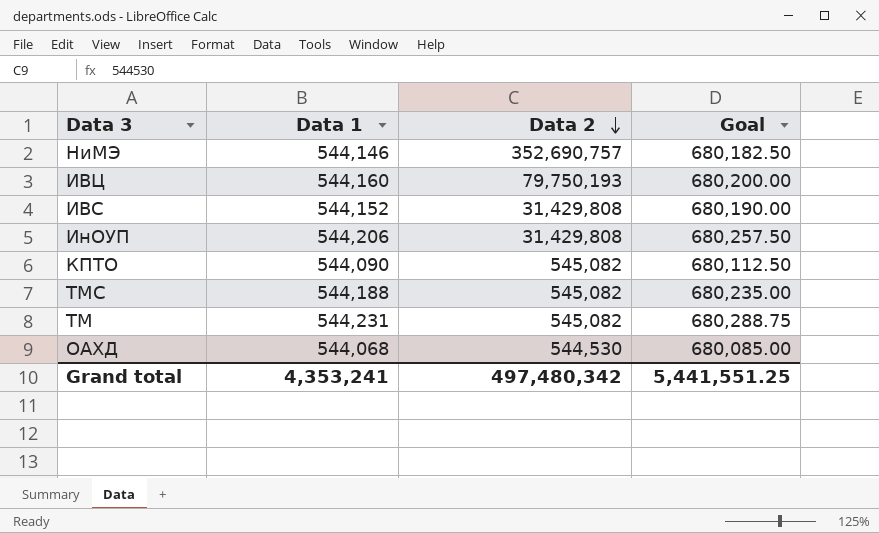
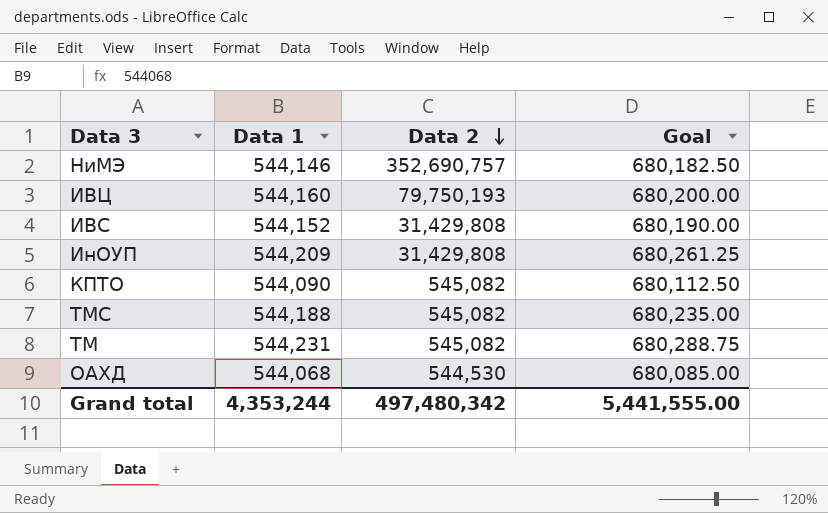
ИнОУП | Data 1: 544,206 -> 544,209
ИнОУП | Goal: 680,257.50 -> 680,261.25
Grand total | Data 1: 4,353,241 -> 4,353,244
Grand total | Goal: 5,441,551.25 -> 5,441,555.00

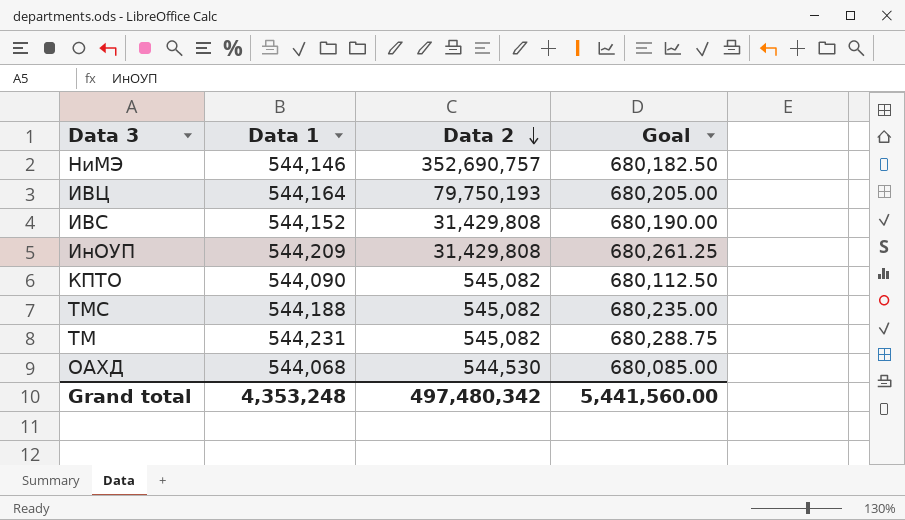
ИВЦ | Data 1: 544,160 -> 544,164
ИВЦ | Goal: 680,200.00 -> 680,205.00
Grand total | Data 1: 4,353,244 -> 4,353,248
Grand total | Goal: 5,441,555.00 -> 5,441,560.00

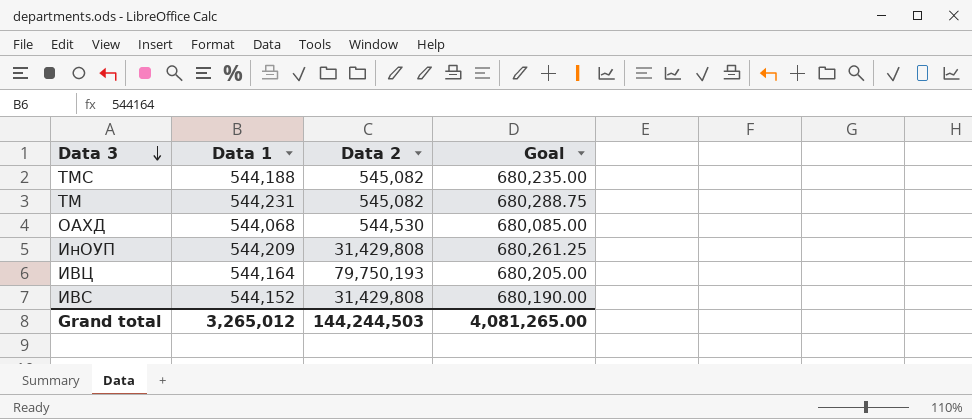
row order: Data 2 descending -> Data 3 descending
row НиМЭ: 544,146 | 352,690,757 | 680,182.50 -> none
row КПТО: 544,090 | 545,082 | 680,112.50 -> none
Grand total | Data 1: 4,353,248 -> 3,265,012
Grand total | Data 2: 497,480,342 -> 144,244,503
Grand total | Goal: 5,441,560.00 -> 4,081,265.00

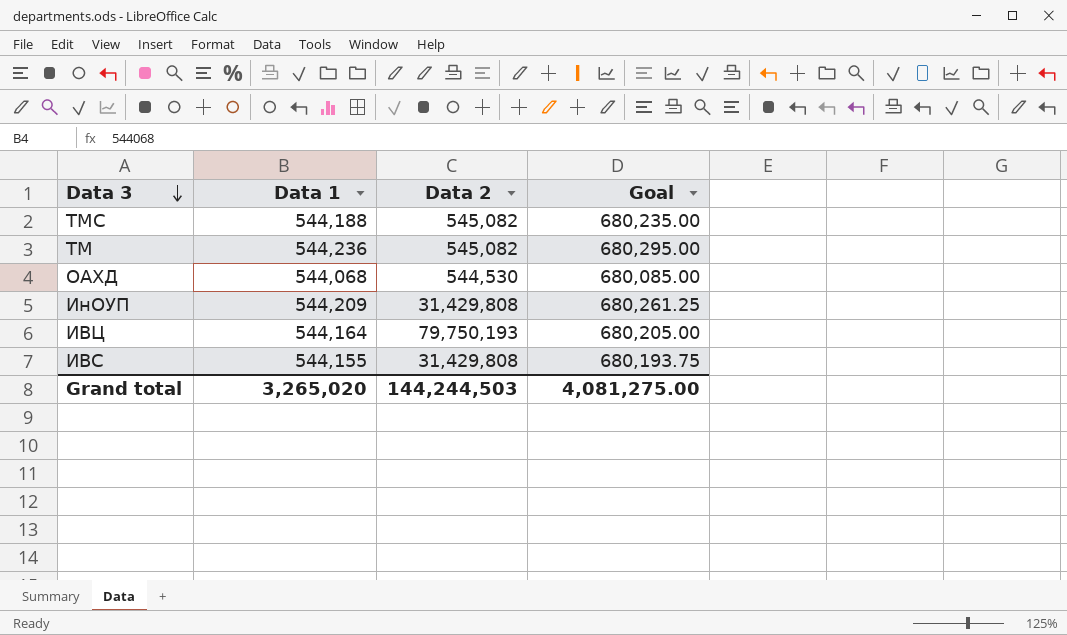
ТМ | Data 1: 544,231 -> 544,236
ТМ | Goal: 680,288.75 -> 680,295.00
ИВС | Data 1: 544,152 -> 544,155
ИВС | Goal: 680,190.00 -> 680,193.75
Grand total | Data 1: 3,265,012 -> 3,265,020
Grand total | Goal: 4,081,265.00 -> 4,081,275.00

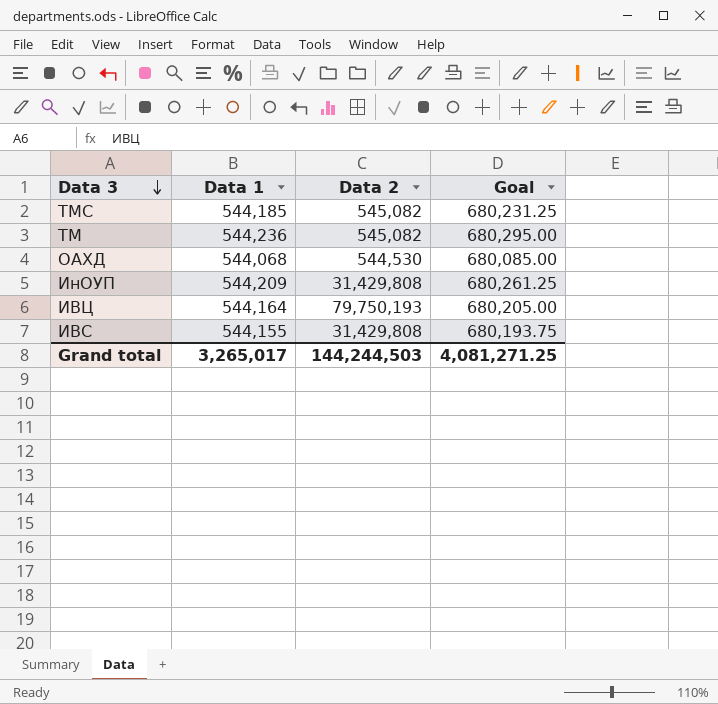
ТМС | Data 1: 544,188 -> 544,185
ТМС | Goal: 680,235.00 -> 680,231.25
Grand total | Data 1: 3,265,020 -> 3,265,017
Grand total | Goal: 4,081,275.00 -> 4,081,271.25

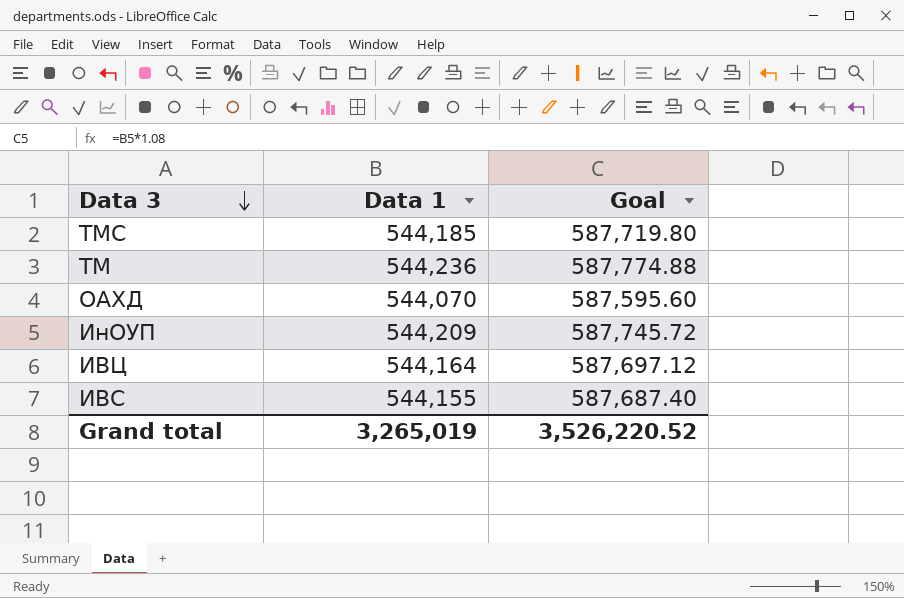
column Data 2 | position: 3 -> none
column Goal | formula: [Data 1] * 1.25 -> [Data 1] * 1.08
ОАХД | Data 1: 544,068 -> 544,070
Grand total | Data 1: 3,265,017 -> 3,265,019
Grand total | Goal: 4,081,271.25 -> 3,526,220.52

